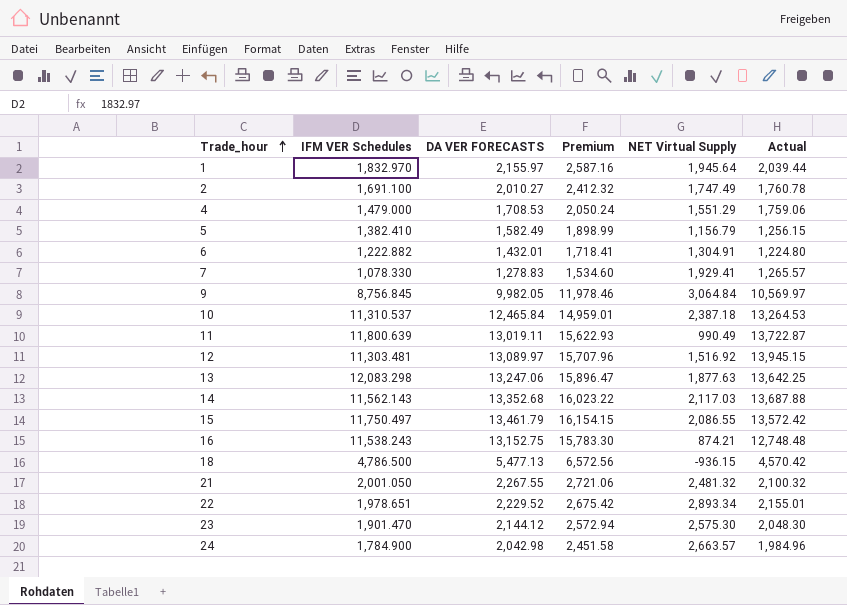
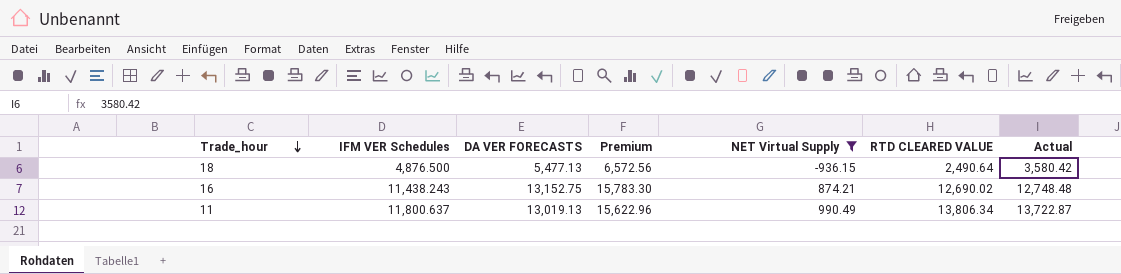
filter: none -> NET Virtual Supply <= 990.49
row order: Trade_hour ascending -> Trade_hour descending
column RTD CLEARED VALUE | position: none -> 6
18 | IFM VER Schedules: 4,786.500 -> 4,876.500
18 | Actual: 4,570.42 -> 3,580.42
16 | IFM VER Schedules: 11,538.243 -> 11,438.243
11 | IFM VER Schedules: 11,800.639 -> 11,800.637
11 | DA VER FORECASTS: 13,019.11 -> 13,019.13
11 | Premium: 15,622.93 -> 15,622.96

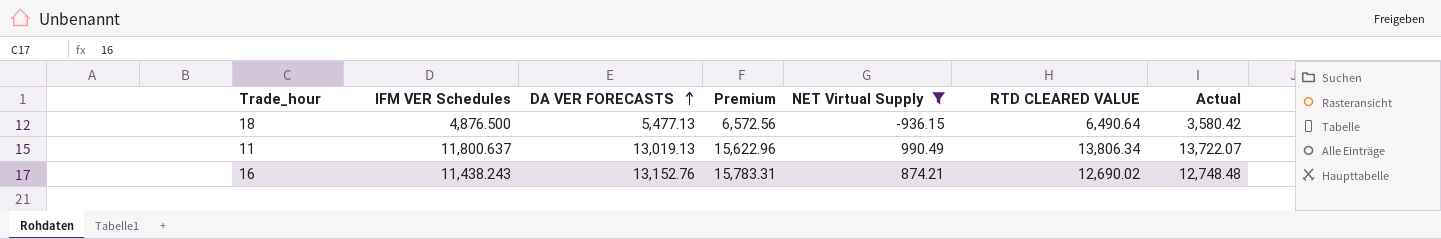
row order: Trade_hour descending -> DA VER FORECASTS ascending
18 | RTD CLEARED VALUE: 2,490.64 -> 6,490.64
11 | Actual: 13,722.87 -> 13,722.07
16 | DA VER FORECASTS: 13,152.75 -> 13,152.76
16 | Premium: 15,783.30 -> 15,783.31

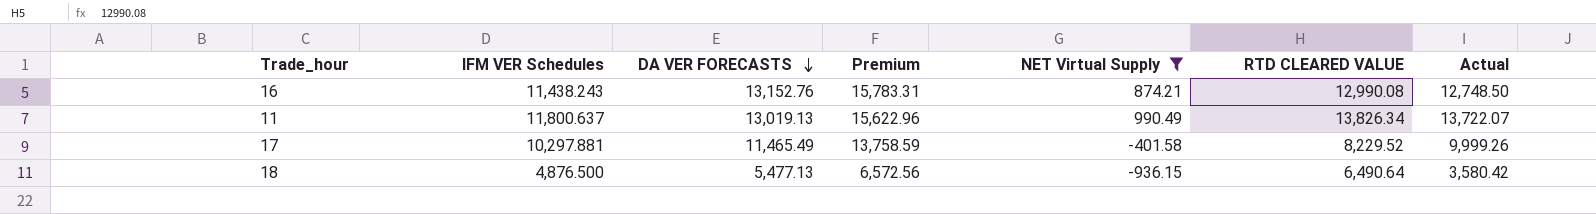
row order: DA VER FORECASTS ascending -> DA VER FORECASTS descending
16 | RTD CLEARED VALUE: 12,690.02 -> 12,990.08
16 | Actual: 12,748.48 -> 12,748.50
11 | RTD CLEARED VALUE: 13,806.34 -> 13,826.34
row 17: none -> 10,297.881 | 11,465.49 | 13,758.59 | -401.58 | 8,229.52 | 9,999.26

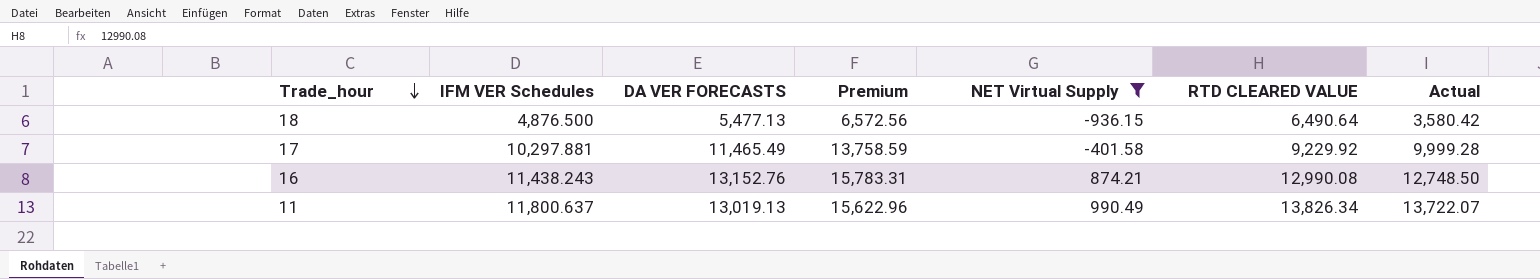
row order: DA VER FORECASTS descending -> Trade_hour descending
17 | RTD CLEARED VALUE: 8,229.52 -> 9,229.92
17 | Actual: 9,999.26 -> 9,999.28

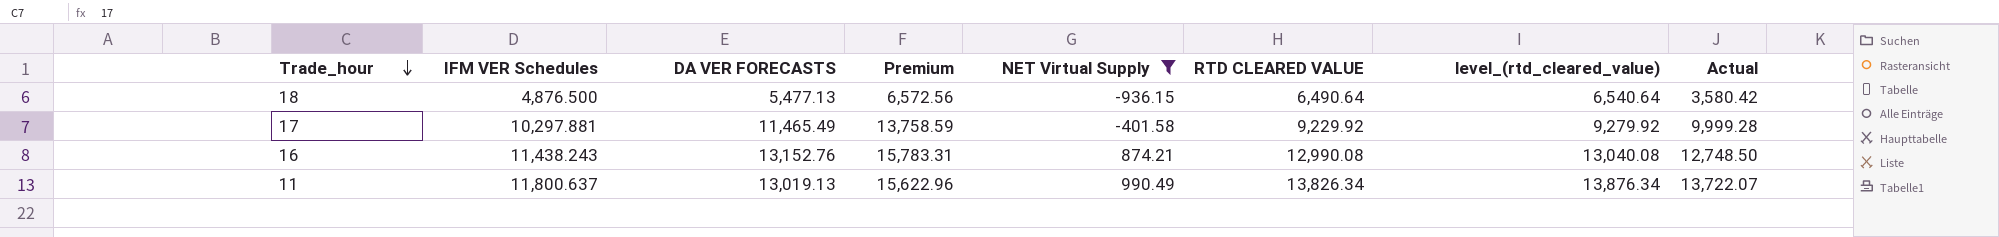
column level_(rtd_cleared_value) | formula: none -> [RTD CLEARED VALUE] + 50

